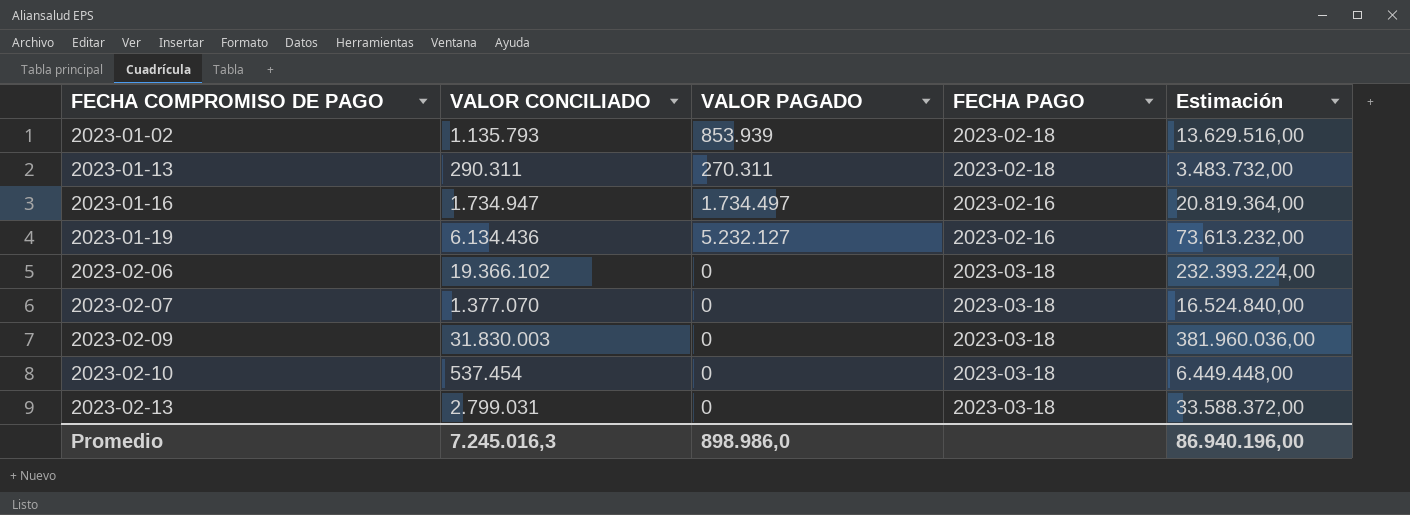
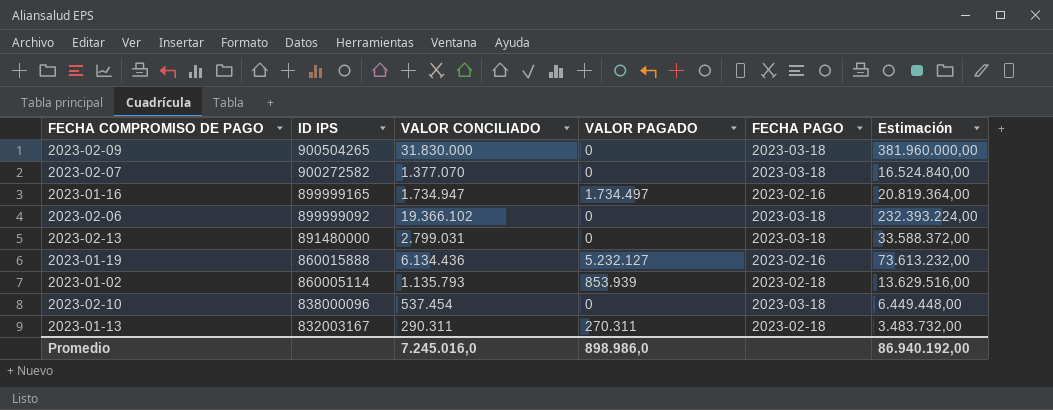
row order: FECHA COMPROMISO DE PAGO ascending -> ID IPS descending
column ID IPS | position: none -> 2
2023-02-09 | VALOR CONCILIADO: 31.830.003 -> 31.830.000
2023-02-09 | Estimación: 381.960.036,00 -> 381.960.000,00
Promedio | VALOR CONCILIADO: 7.245.016,3 -> 7.245.016,0
Promedio | Estimación: 86.940.196,00 -> 86.940.192,00

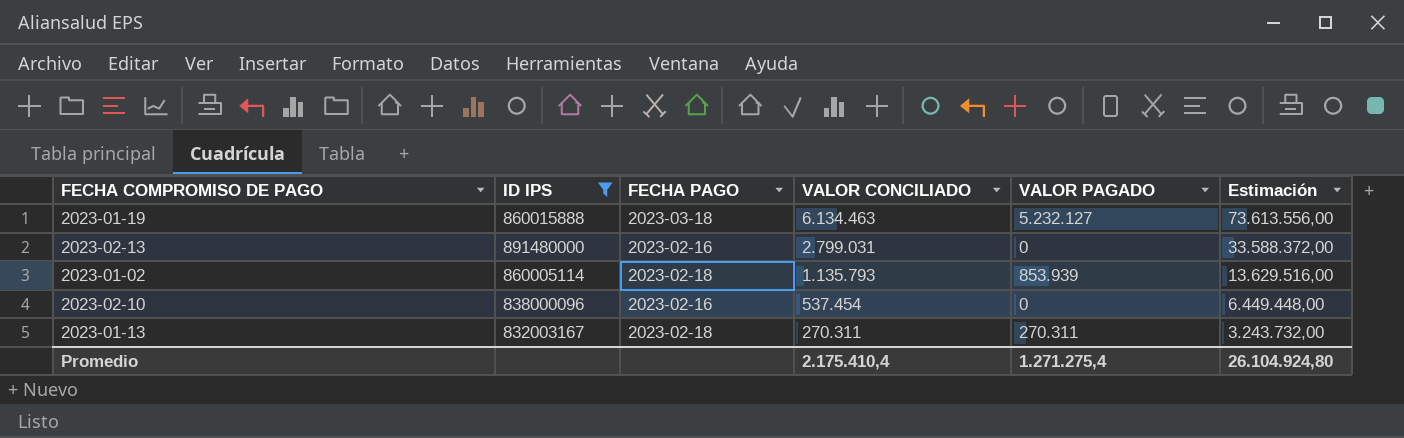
filter: none -> ID IPS <= 891480000
row order: ID IPS descending -> VALOR CONCILIADO descending
column FECHA PAGO | position: 5 -> 3
2023-01-19 | FECHA PAGO: 2023-02-16 -> 2023-03-18
2023-01-19 | VALOR CONCILIADO: 6.134.436 -> 6.134.463
2023-01-19 | Estimación: 73.613.232,00 -> 73.613.556,00
2023-02-13 | FECHA PAGO: 2023-03-18 -> 2023-02-16
2023-02-10 | FECHA PAGO: 2023-03-18 -> 2023-02-16
2023-01-13 | VALOR CONCILIADO: 290.311 -> 270.311
2023-01-13 | Estimación: 3.483.732,00 -> 3.243.732,00
Promedio | VALOR CONCILIADO: 7.245.016,0 -> 2.175.410,4
Promedio | VALOR PAGADO: 898.986,0 -> 1.271.275,4
Promedio | Estimación: 86.940.192,00 -> 26.104.924,80

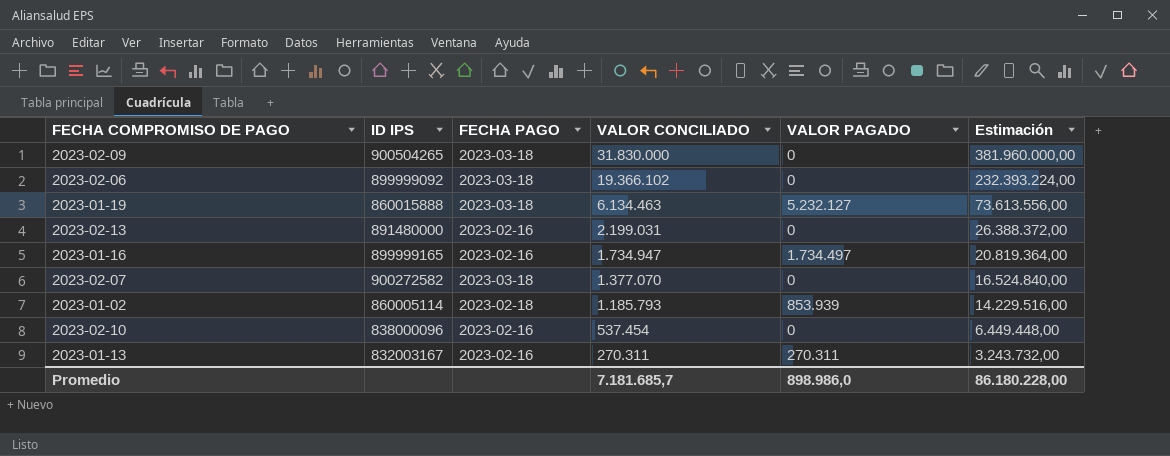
filter: ID IPS <= 891480000 -> none
2023-02-13 | VALOR CONCILIADO: 2.799.031 -> 2.199.031
2023-02-13 | Estimación: 33.588.372,00 -> 26.388.372,00
2023-01-02 | VALOR CONCILIADO: 1.135.793 -> 1.185.793
2023-01-02 | Estimación: 13.629.516,00 -> 14.229.516,00
2023-01-13 | FECHA PAGO: 2023-02-18 -> 2023-02-16
Promedio | VALOR CONCILIADO: 2.175.410,4 -> 7.181.685,7
Promedio | VALOR PAGADO: 1.271.275,4 -> 898.986,0
Promedio | Estimación: 26.104.924,80 -> 86.180.228,00

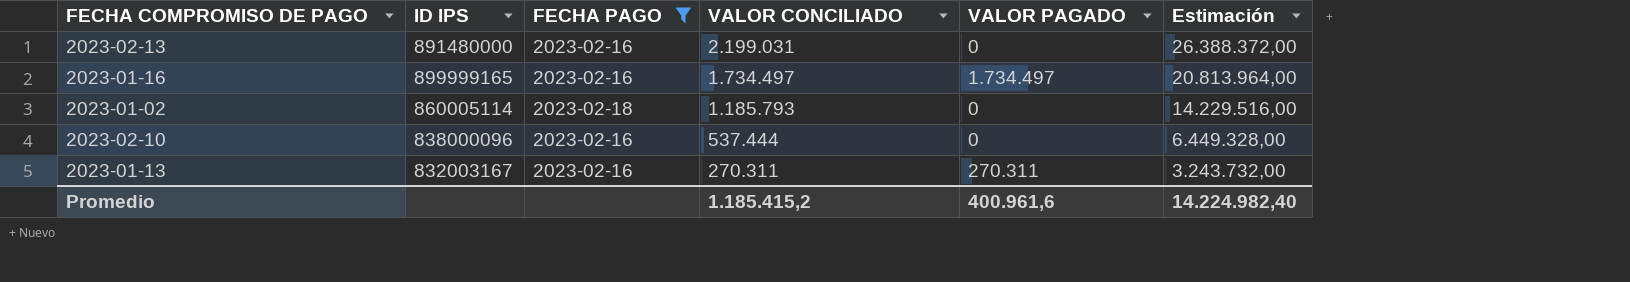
filter: none -> FECHA PAGO != 2023-03-18
2023-01-16 | VALOR CONCILIADO: 1.734.947 -> 1.734.497
2023-01-16 | Estimación: 20.819.364,00 -> 20.813.964,00
2023-01-02 | VALOR PAGADO: 853.939 -> 0
2023-02-10 | VALOR CONCILIADO: 537.454 -> 537.444
2023-02-10 | Estimación: 6.449.448,00 -> 6.449.328,00
Promedio | VALOR CONCILIADO: 7.181.685,7 -> 1.185.415,2
Promedio | VALOR PAGADO: 898.986,0 -> 400.961,6
Promedio | Estimación: 86.180.228,00 -> 14.224.982,40

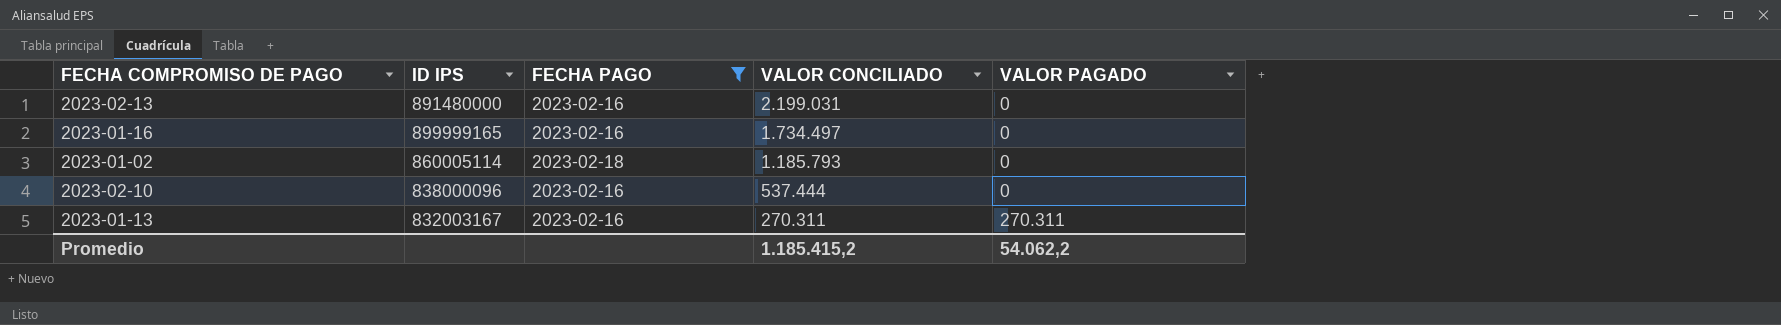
column Estimación | formula: [VALOR CONCILIADO] * 12 -> none
2023-01-16 | VALOR PAGADO: 1.734.497 -> 0
Promedio | VALOR PAGADO: 400.961,6 -> 54.062,2

